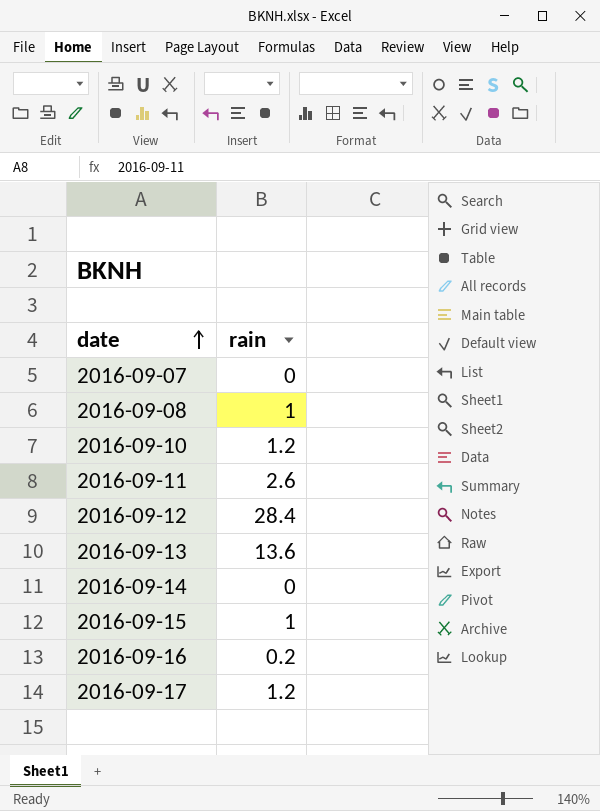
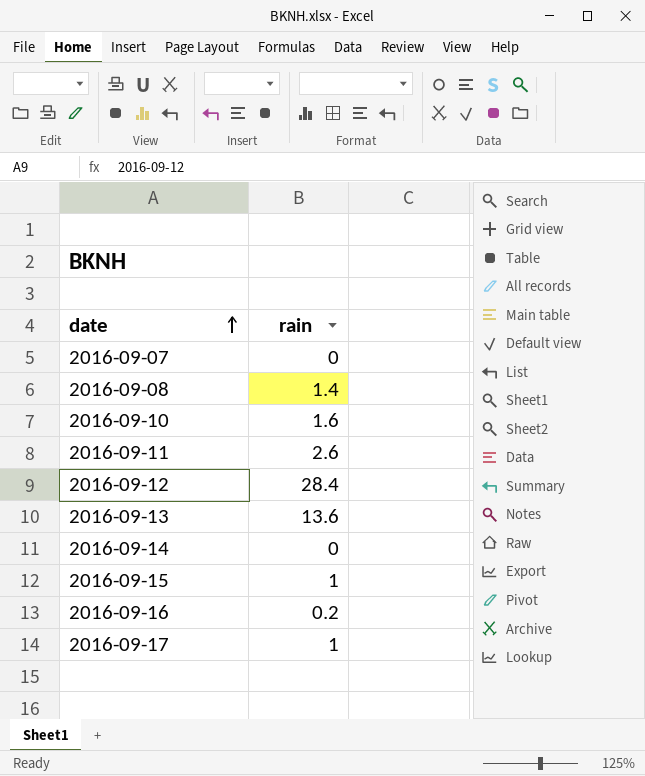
2016-09-08 | rain: 1 -> 1.4
2016-09-10 | rain: 1.2 -> 1.6
2016-09-17 | rain: 1.2 -> 1

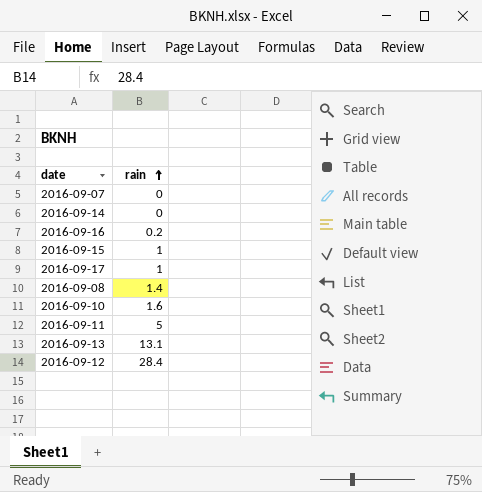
row order: date ascending -> rain ascending
2016-09-11 | rain: 2.6 -> 5
2016-09-13 | rain: 13.6 -> 13.1

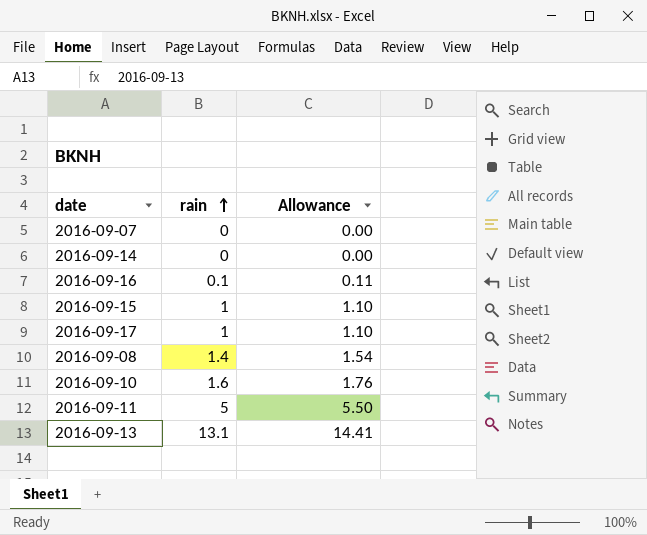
column Allowance | formula: none -> [rain] * 1.1
row 2016-09-12: 28.4 -> none
2016-09-16 | rain: 0.2 -> 0.1

